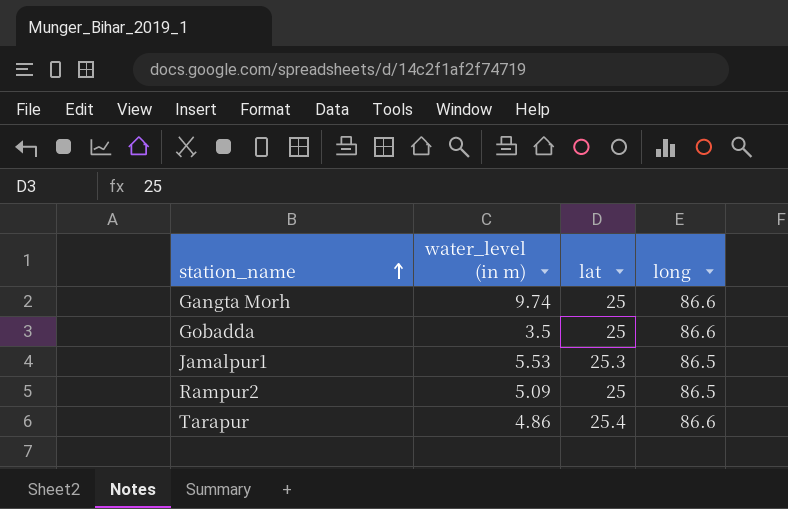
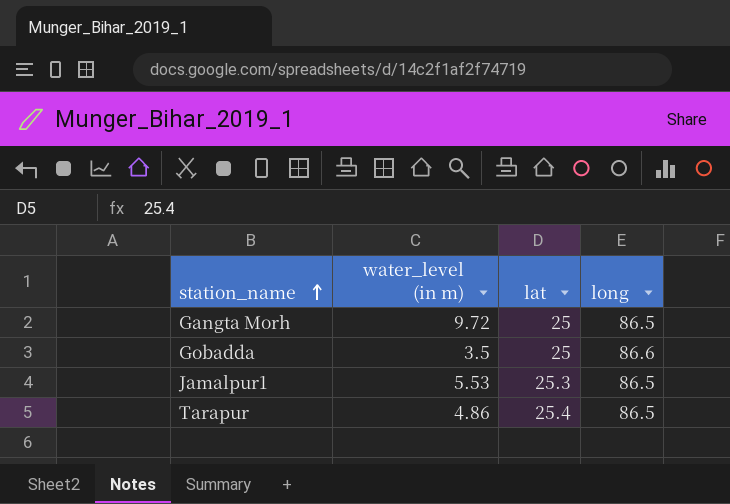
row Rampur2: 5.09 | 25 | 86.5 -> none
Gangta Morh | water_level (in m): 9.74 -> 9.72
Gangta Morh | long: 86.6 -> 86.5
Tarapur | long: 86.6 -> 86.5

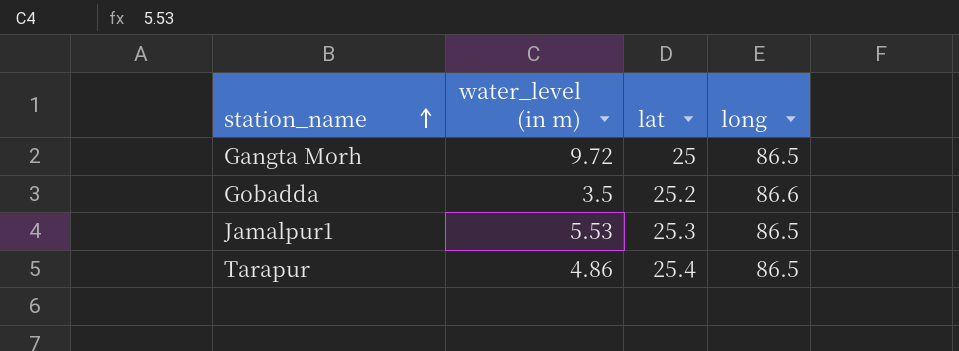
Gobadda | lat: 25 -> 25.2

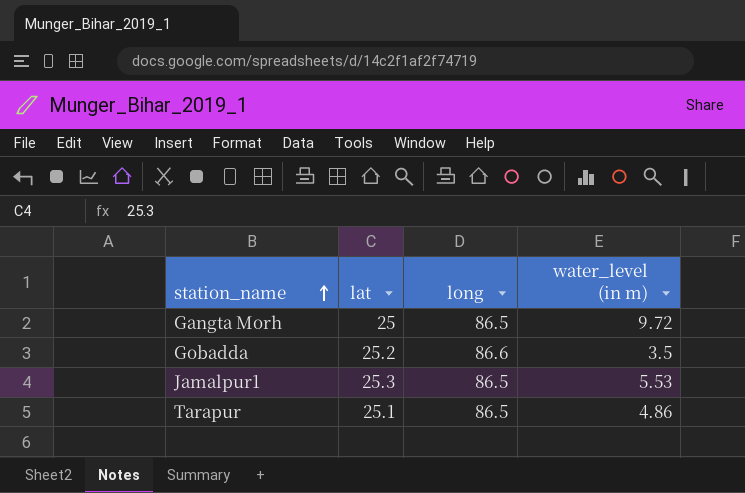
column water_level (in m) | position: 2 -> 4
Tarapur | lat: 25.4 -> 25.1

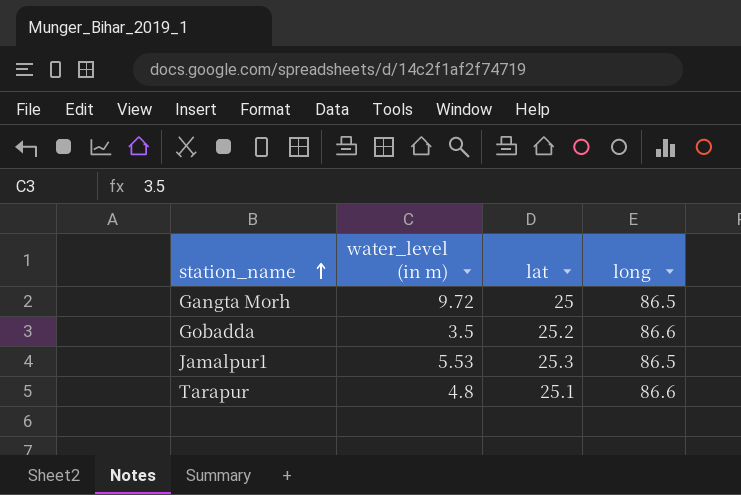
column water_level (in m) | position: 4 -> 2
Tarapur | water_level (in m): 4.86 -> 4.8
Tarapur | long: 86.5 -> 86.6

